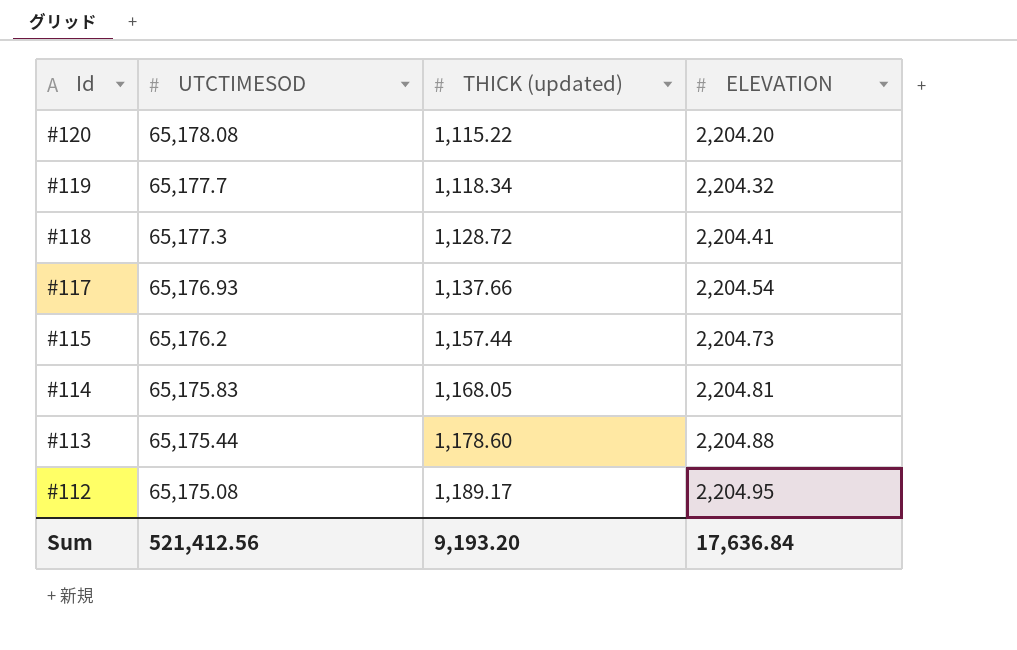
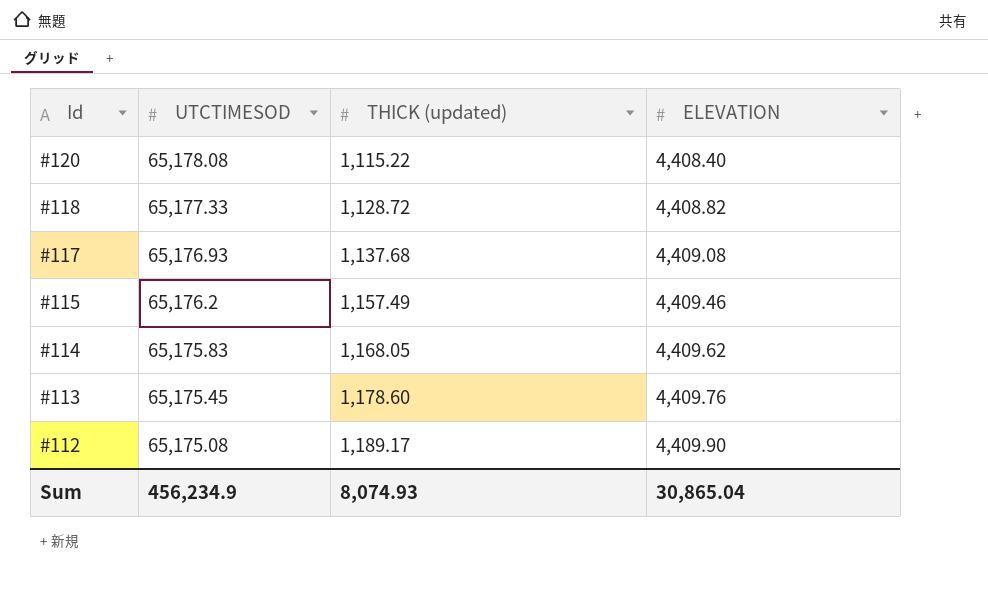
row #119: 65,177.7 | 1,118.34 | 2,204.32 -> none
#120 | ELEVATION: 2,204.20 -> 4,408.40
#118 | UTCTIMESOD: 65,177.3 -> 65,177.33
#118 | ELEVATION: 2,204.41 -> 4,408.82
#117 | THICK (updated): 1,137.66 -> 1,137.68
#117 | ELEVATION: 2,204.54 -> 4,409.08
#115 | THICK (updated): 1,157.44 -> 1,157.49
#115 | ELEVATION: 2,204.73 -> 4,409.46
#114 | ELEVATION: 2,204.81 -> 4,409.62
#113 | UTCTIMESOD: 65,175.44 -> 65,175.45
#113 | ELEVATION: 2,204.88 -> 4,409.76
#112 | ELEVATION: 2,204.95 -> 4,409.90
Sum | UTCTIMESOD: 521,412.56 -> 456,234.9
Sum | THICK (updated): 9,193.20 -> 8,074.93
Sum | ELEVATION: 17,636.84 -> 30,865.04

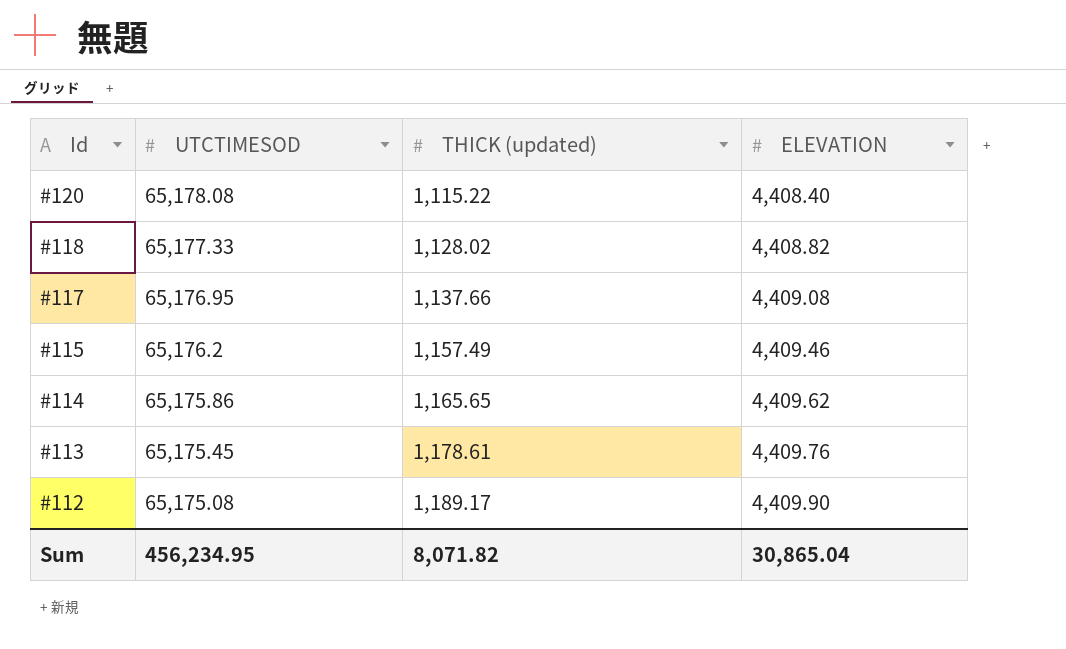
#118 | THICK (updated): 1,128.72 -> 1,128.02
#117 | UTCTIMESOD: 65,176.93 -> 65,176.95
#117 | THICK (updated): 1,137.68 -> 1,137.66
#114 | UTCTIMESOD: 65,175.83 -> 65,175.86
#114 | THICK (updated): 1,168.05 -> 1,165.65
#113 | THICK (updated): 1,178.60 -> 1,178.61
Sum | UTCTIMESOD: 456,234.9 -> 456,234.95
Sum | THICK (updated): 8,074.93 -> 8,071.82

